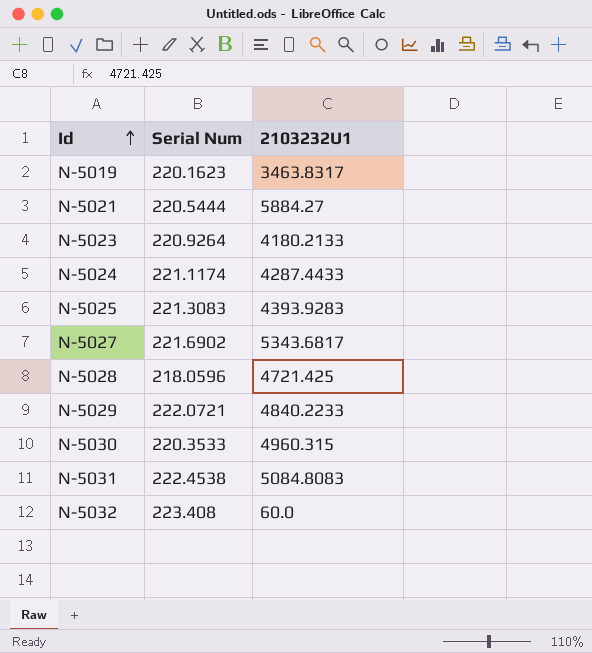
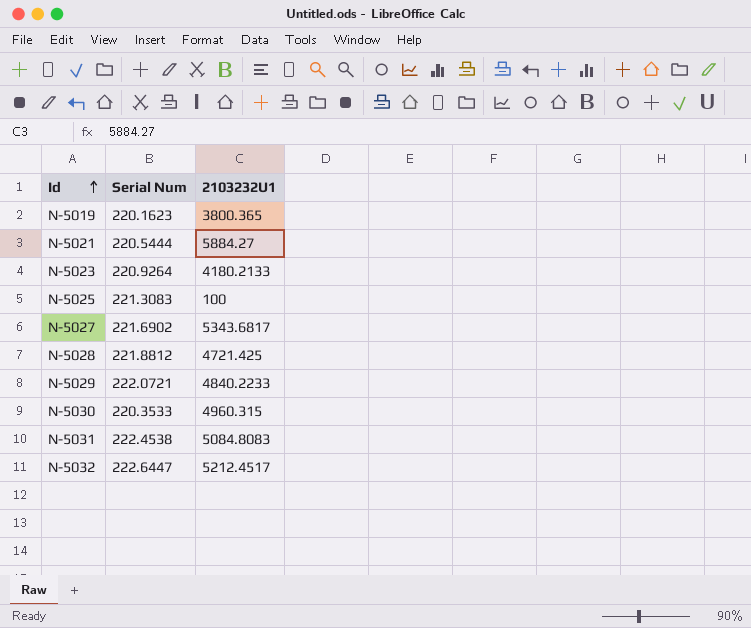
row N-5024: 221.1174 | 4287.4433 -> none
N-5019 | 2103232U1: 3463.8317 -> 3800.365
N-5025 | 2103232U1: 4393.9283 -> 100
N-5028 | Serial Num: 218.0596 -> 221.8812
N-5032 | Serial Num: 223.408 -> 222.6447
N-5032 | 2103232U1: 60.0 -> 5212.4517

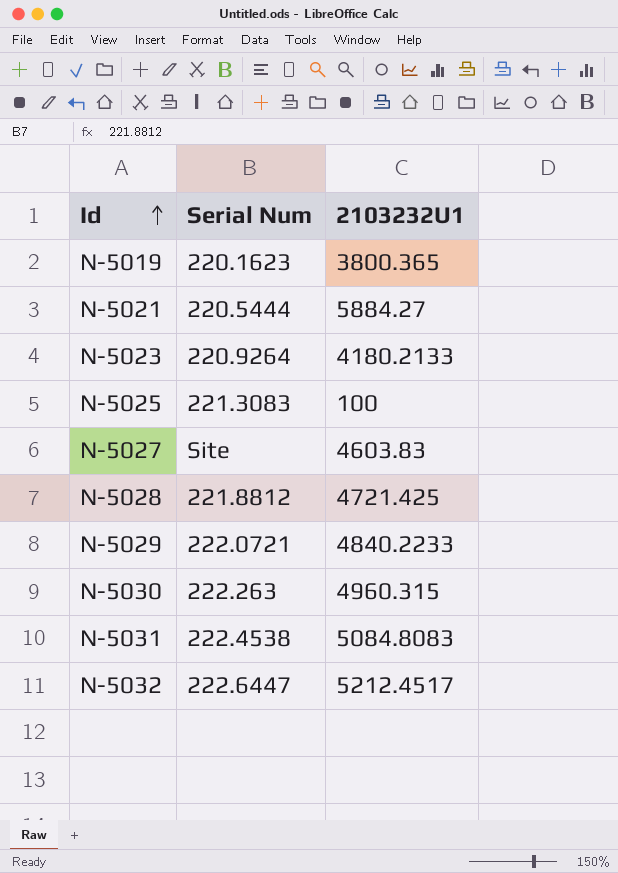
N-5027 | Serial Num: 221.6902 -> Site
N-5027 | 2103232U1: 5343.6817 -> 4603.83
N-5030 | Serial Num: 220.3533 -> 222.263

